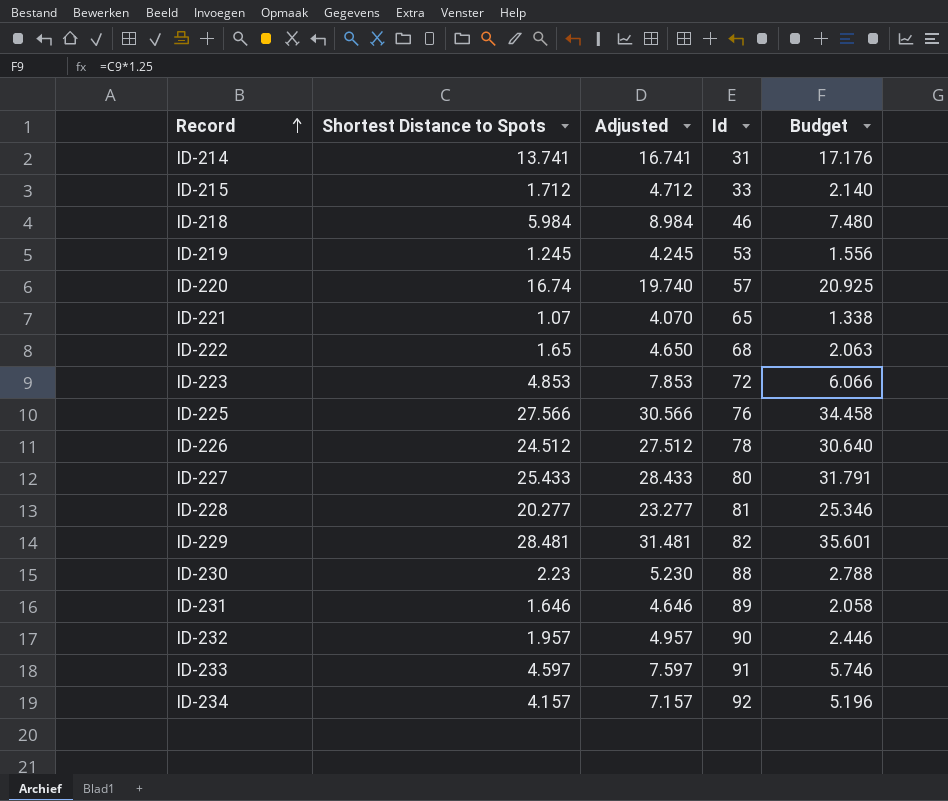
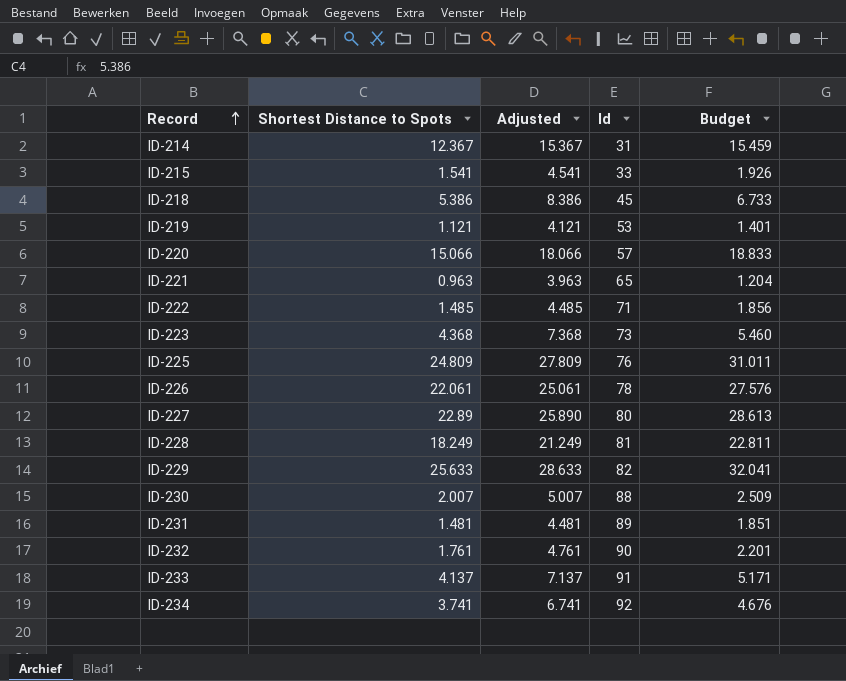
ID-214 | Shortest Distance to Spots: 13.741 -> 12.367
ID-214 | Adjusted: 16.741 -> 15.367
ID-214 | Budget: 17.176 -> 15.459
ID-215 | Shortest Distance to Spots: 1.712 -> 1.541
ID-215 | Adjusted: 4.712 -> 4.541
ID-215 | Budget: 2.140 -> 1.926
ID-218 | Shortest Distance to Spots: 5.984 -> 5.386
ID-218 | Adjusted: 8.984 -> 8.386
ID-218 | Id: 46 -> 45
ID-218 | Budget: 7.480 -> 6.733
ID-219 | Shortest Distance to Spots: 1.245 -> 1.121
ID-219 | Adjusted: 4.245 -> 4.121
ID-219 | Budget: 1.556 -> 1.401
ID-220 | Shortest Distance to Spots: 16.74 -> 15.066
ID-220 | Adjusted: 19.740 -> 18.066
ID-220 | Budget: 20.925 -> 18.833
ID-221 | Shortest Distance to Spots: 1.07 -> 0.963
ID-221 | Adjusted: 4.070 -> 3.963
ID-221 | Budget: 1.338 -> 1.204
ID-222 | Shortest Distance to Spots: 1.65 -> 1.485
ID-222 | Adjusted: 4.650 -> 4.485
ID-222 | Id: 68 -> 71
ID-222 | Budget: 2.063 -> 1.856
ID-223 | Shortest Distance to Spots: 4.853 -> 4.368
ID-223 | Adjusted: 7.853 -> 7.368
ID-223 | Id: 72 -> 73
ID-223 | Budget: 6.066 -> 5.460
ID-225 | Shortest Distance to Spots: 27.566 -> 24.809
ID-225 | Adjusted: 30.566 -> 27.809
ID-225 | Budget: 34.458 -> 31.011
ID-226 | Shortest Distance to Spots: 24.512 -> 22.061
ID-226 | Adjusted: 27.512 -> 25.061
ID-226 | Budget: 30.640 -> 27.576
ID-227 | Shortest Distance to Spots: 25.433 -> 22.89
ID-227 | Adjusted: 28.433 -> 25.890
ID-227 | Budget: 31.791 -> 28.613
ID-228 | Shortest Distance to Spots: 20.277 -> 18.249
ID-228 | Adjusted: 23.277 -> 21.249
ID-228 | Budget: 25.346 -> 22.811
ID-229 | Shortest Distance to Spots: 28.481 -> 25.633
ID-229 | Adjusted: 31.481 -> 28.633
ID-229 | Budget: 35.601 -> 32.041
ID-230 | Shortest Distance to Spots: 2.23 -> 2.007
ID-230 | Adjusted: 5.230 -> 5.007
ID-230 | Budget: 2.788 -> 2.509
ID-231 | Shortest Distance to Spots: 1.646 -> 1.481
ID-231 | Adjusted: 4.646 -> 4.481
ID-231 | Budget: 2.058 -> 1.851
ID-232 | Shortest Distance to Spots: 1.957 -> 1.761
ID-232 | Adjusted: 4.957 -> 4.761
ID-232 | Budget: 2.446 -> 2.201
ID-233 | Shortest Distance to Spots: 4.597 -> 4.137
ID-233 | Adjusted: 7.597 -> 7.137
ID-233 | Budget: 5.746 -> 5.171
ID-234 | Shortest Distance to Spots: 4.157 -> 3.741
ID-234 | Adjusted: 7.157 -> 6.741
ID-234 | Budget: 5.196 -> 4.676

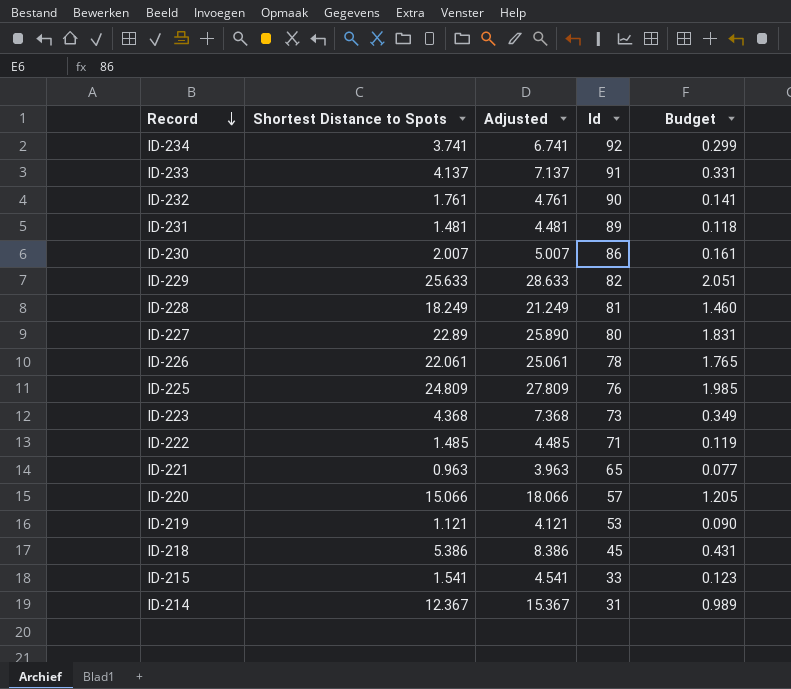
row order: Record ascending -> Record descending
column Budget | formula: [Shortest Distance to Spots] * 1.25 -> [Shortest Distance to Spots] * 0.08
ID-230 | Id: 88 -> 86

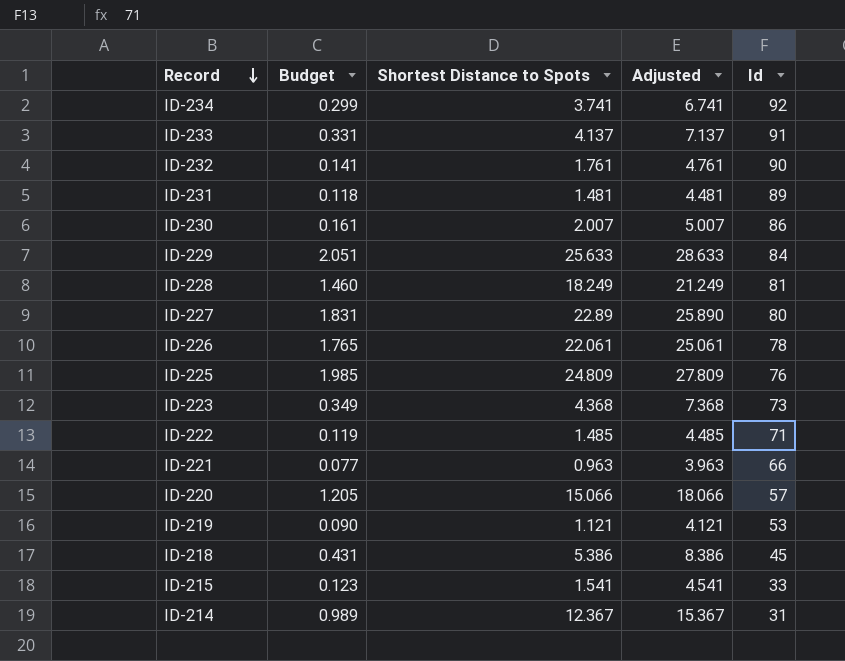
column Budget | position: 5 -> 2
ID-229 | Id: 82 -> 84
ID-221 | Id: 65 -> 66

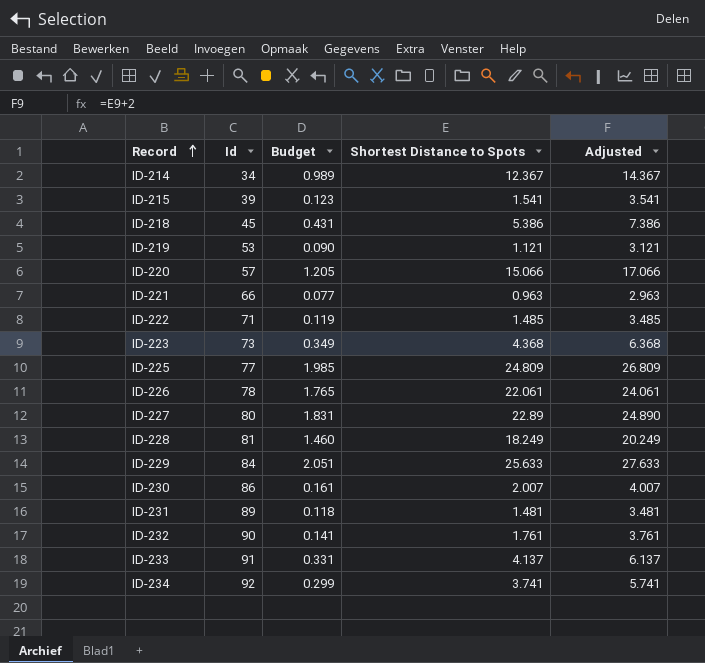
row order: Record descending -> Record ascending
column Id | position: 5 -> 2
column Adjusted | formula: [Shortest Distance to Spots] + 3 -> [Shortest Distance to Spots] + 2
ID-214 | Id: 31 -> 34
ID-215 | Id: 33 -> 39
ID-225 | Id: 76 -> 77

